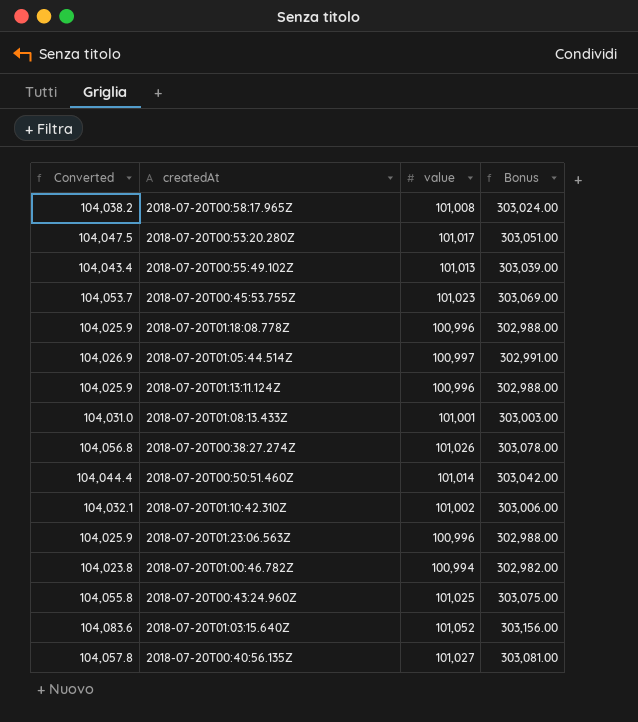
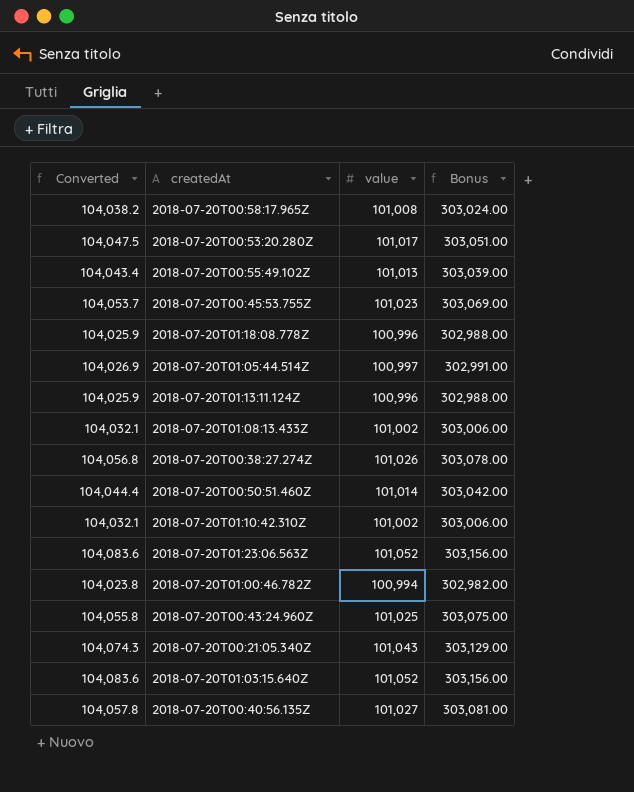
2018-07-20T01:08:13.433Z | Converted: 104,031.0 -> 104,032.1
2018-07-20T01:08:13.433Z | value: 101,001 -> 101,002
2018-07-20T01:08:13.433Z | Bonus: 303,003.00 -> 303,006.00
2018-07-20T01:23:06.563Z | Converted: 104,025.9 -> 104,083.6
2018-07-20T01:23:06.563Z | value: 100,996 -> 101,052
2018-07-20T01:23:06.563Z | Bonus: 302,988.00 -> 303,156.00
row 2018-07-20T00:21:05.340Z: none -> 104,074.3 | 101,043 | 303,129.00

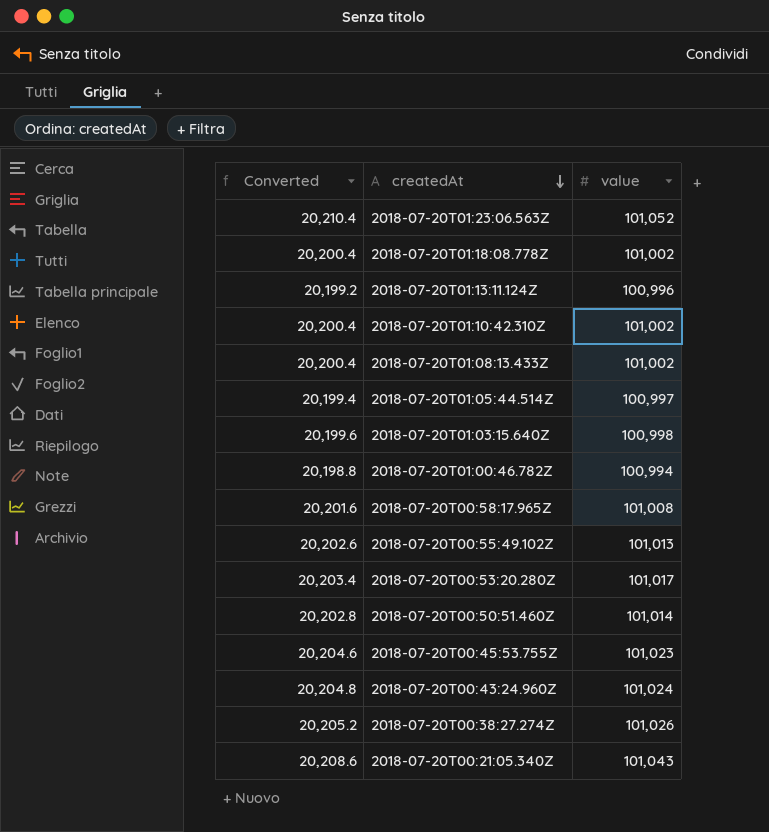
row order: none -> createdAt descending
column Bonus | formula: [value] * 3 -> none
column Converted | formula: [value] * 1.03 -> [value] * 0.2
row 2018-07-20T00:40:56.135Z: 104,057.8 | 101,027 | 303,081.00 -> none
2018-07-20T01:18:08.778Z | value: 100,996 -> 101,002
2018-07-20T01:03:15.640Z | value: 101,052 -> 100,998
2018-07-20T00:43:24.960Z | value: 101,025 -> 101,024

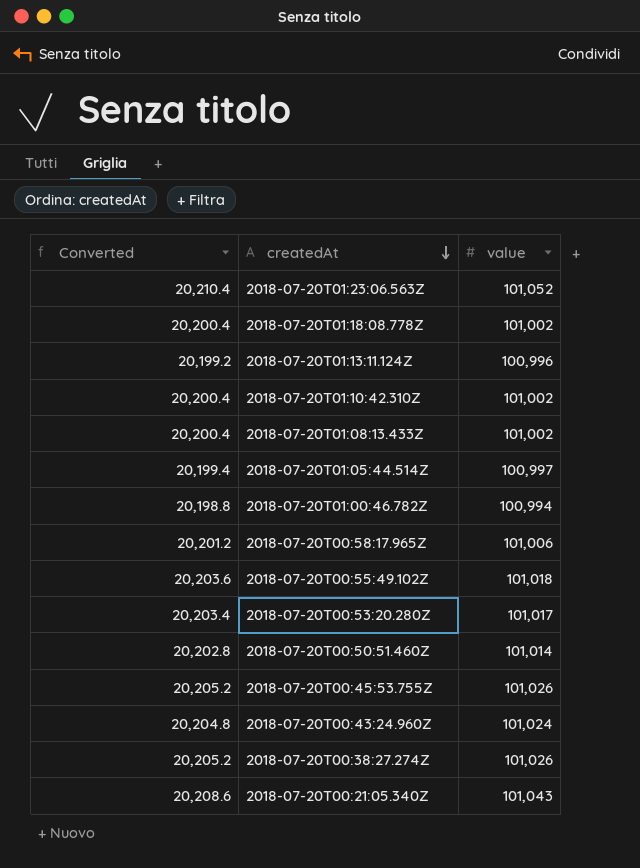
row 2018-07-20T01:03:15.640Z: 20,199.6 | 100,998 -> none
2018-07-20T00:58:17.965Z | Converted: 20,201.6 -> 20,201.2
2018-07-20T00:58:17.965Z | value: 101,008 -> 101,006
2018-07-20T00:55:49.102Z | Converted: 20,202.6 -> 20,203.6
2018-07-20T00:55:49.102Z | value: 101,013 -> 101,018
2018-07-20T00:45:53.755Z | Converted: 20,204.6 -> 20,205.2
2018-07-20T00:45:53.755Z | value: 101,023 -> 101,026

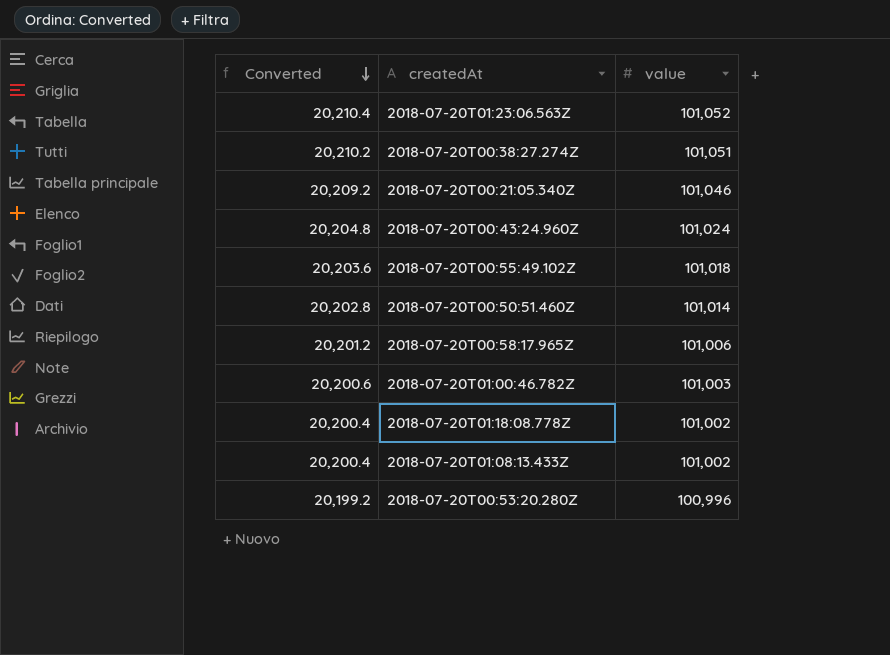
row order: createdAt descending -> Converted descending
row 2018-07-20T01:13:11.124Z: 20,199.2 | 100,996 -> none
row 2018-07-20T01:10:42.310Z: 20,200.4 | 101,002 -> none
row 2018-07-20T01:05:44.514Z: 20,199.4 | 100,997 -> none
row 2018-07-20T00:45:53.755Z: 20,205.2 | 101,026 -> none
2018-07-20T00:38:27.274Z | Converted: 20,205.2 -> 20,210.2
2018-07-20T00:38:27.274Z | value: 101,026 -> 101,051
2018-07-20T00:21:05.340Z | Converted: 20,208.6 -> 20,209.2
2018-07-20T00:21:05.340Z | value: 101,043 -> 101,046
2018-07-20T01:00:46.782Z | Converted: 20,198.8 -> 20,200.6
2018-07-20T01:00:46.782Z | value: 100,994 -> 101,003
2018-07-20T00:53:20.280Z | Converted: 20,203.4 -> 20,199.2
2018-07-20T00:53:20.280Z | value: 101,017 -> 100,996

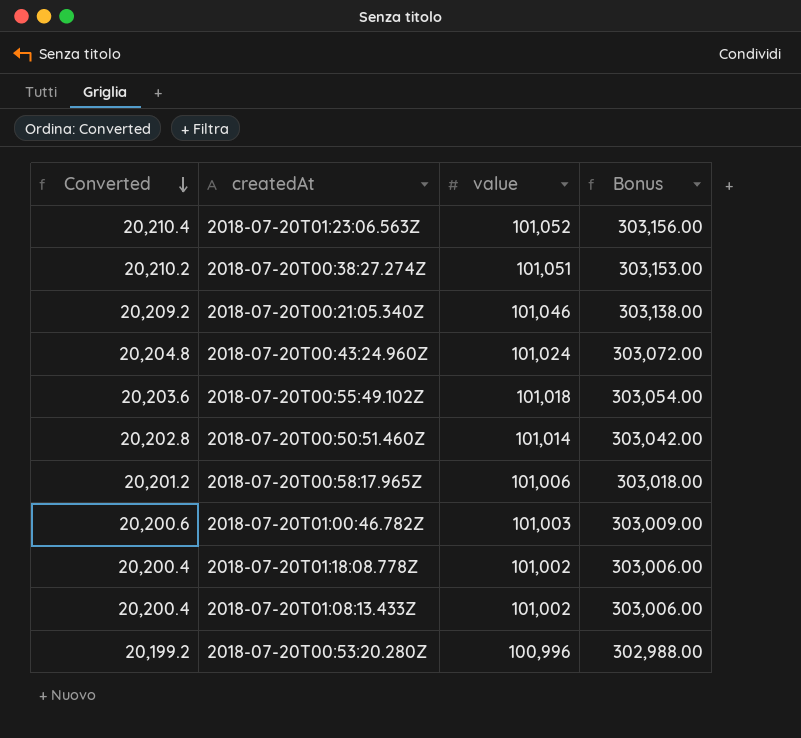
column Bonus | formula: none -> [value] * 3

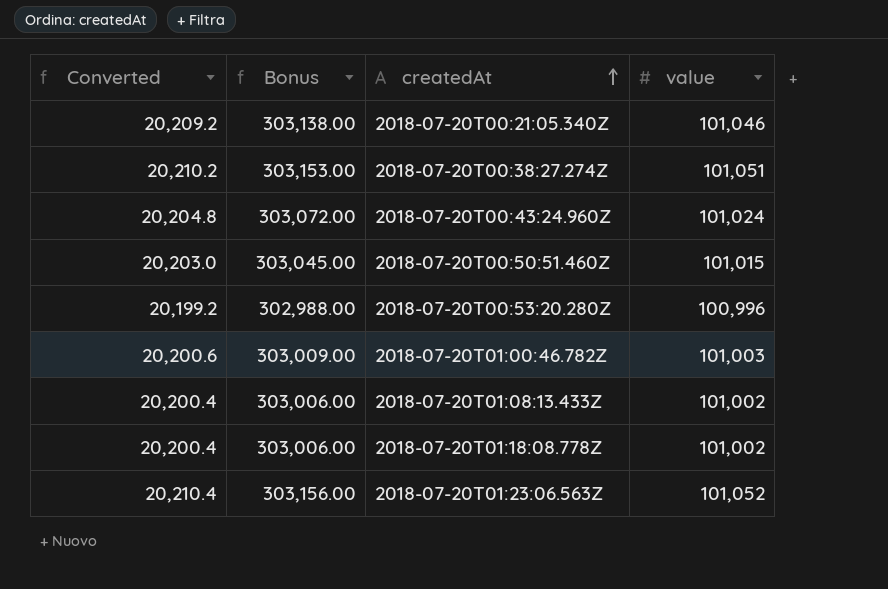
row order: Converted descending -> createdAt ascending
column Bonus | position: 4 -> 2
row 2018-07-20T00:55:49.102Z: 20,203.6 | 101,018 | 303,054.00 -> none
row 2018-07-20T00:58:17.965Z: 20,201.2 | 101,006 | 303,018.00 -> none
2018-07-20T00:50:51.460Z | Converted: 20,202.8 -> 20,203.0
2018-07-20T00:50:51.460Z | Bonus: 303,042.00 -> 303,045.00
2018-07-20T00:50:51.460Z | value: 101,014 -> 101,015

